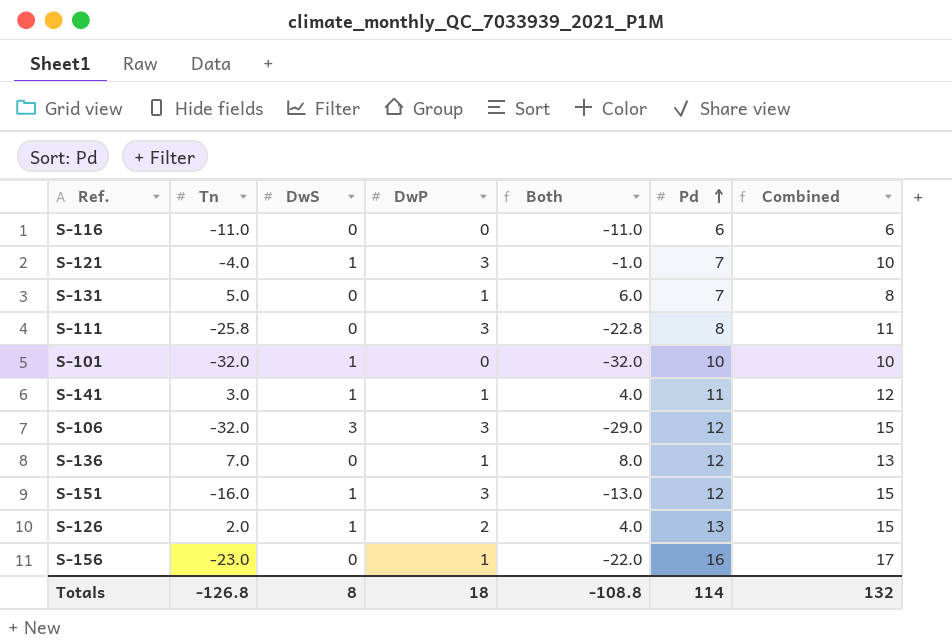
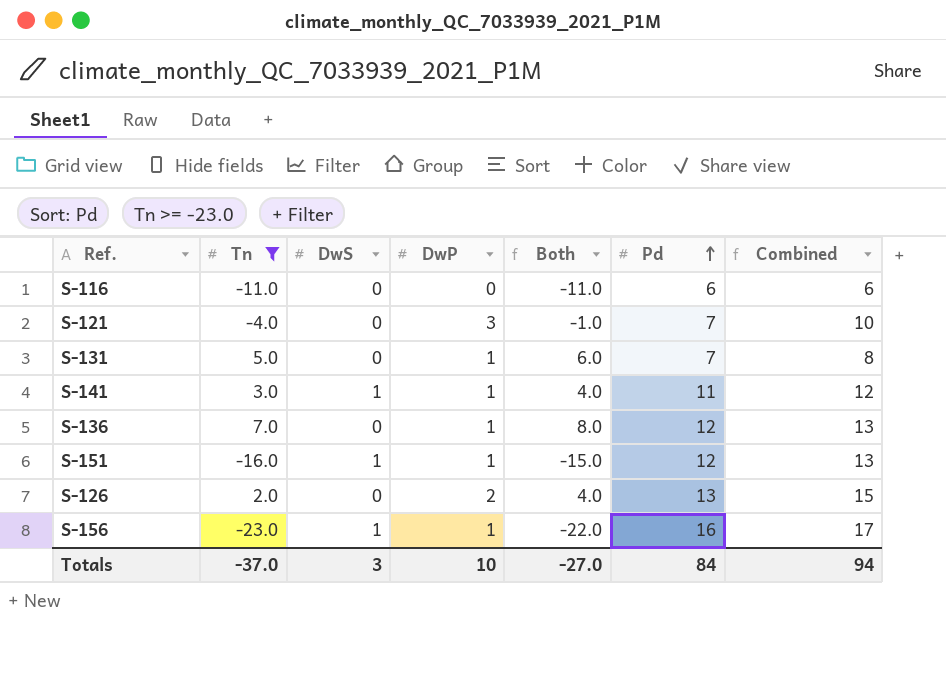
filter: none -> Tn >= -23.0
S-121 | DwS: 1 -> 0
S-151 | DwP: 3 -> 1
S-151 | Both: -13.0 -> -15.0
S-151 | Combined: 15 -> 13
S-126 | DwS: 1 -> 0
S-156 | DwS: 0 -> 1
Totals | Tn: -126.8 -> -37.0
Totals | DwS: 8 -> 3
Totals | DwP: 18 -> 10
Totals | Both: -108.8 -> -27.0
Totals | Pd: 114 -> 84
Totals | Combined: 132 -> 94

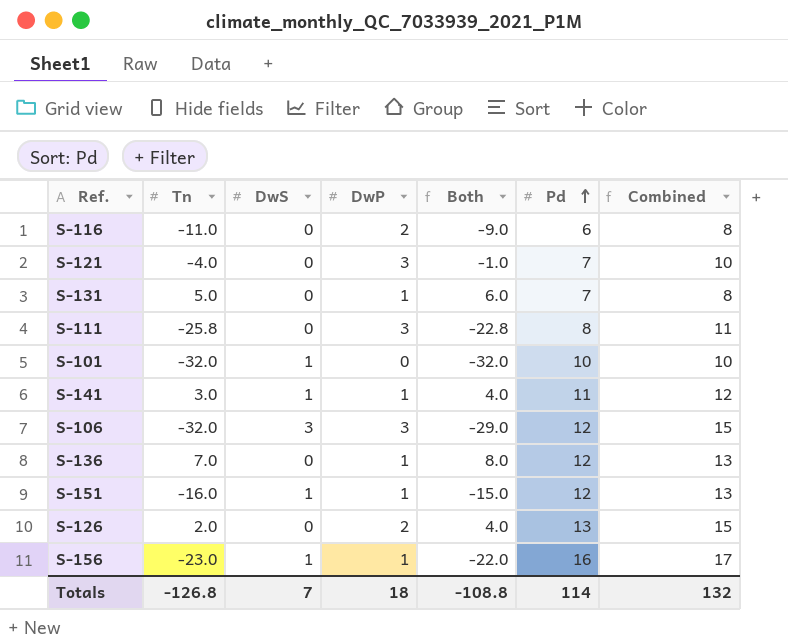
filter: Tn >= -23.0 -> none
S-116 | DwP: 0 -> 2
S-116 | Both: -11.0 -> -9.0
S-116 | Combined: 6 -> 8
Totals | Tn: -37.0 -> -126.8
Totals | DwS: 3 -> 7
Totals | DwP: 10 -> 18
Totals | Both: -27.0 -> -108.8
Totals | Pd: 84 -> 114
Totals | Combined: 94 -> 132

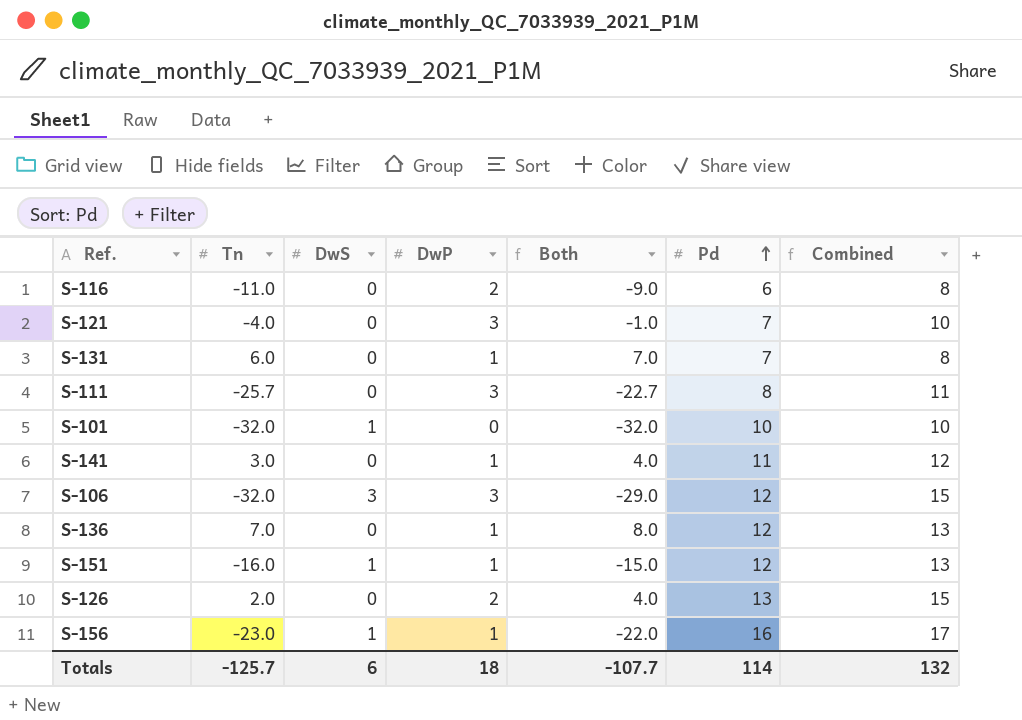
S-131 | Tn: 5.0 -> 6.0
S-131 | Both: 6.0 -> 7.0
S-111 | Tn: -25.8 -> -25.7
S-111 | Both: -22.8 -> -22.7
S-141 | DwS: 1 -> 0
Totals | Tn: -126.8 -> -125.7
Totals | DwS: 7 -> 6
Totals | Both: -108.8 -> -107.7

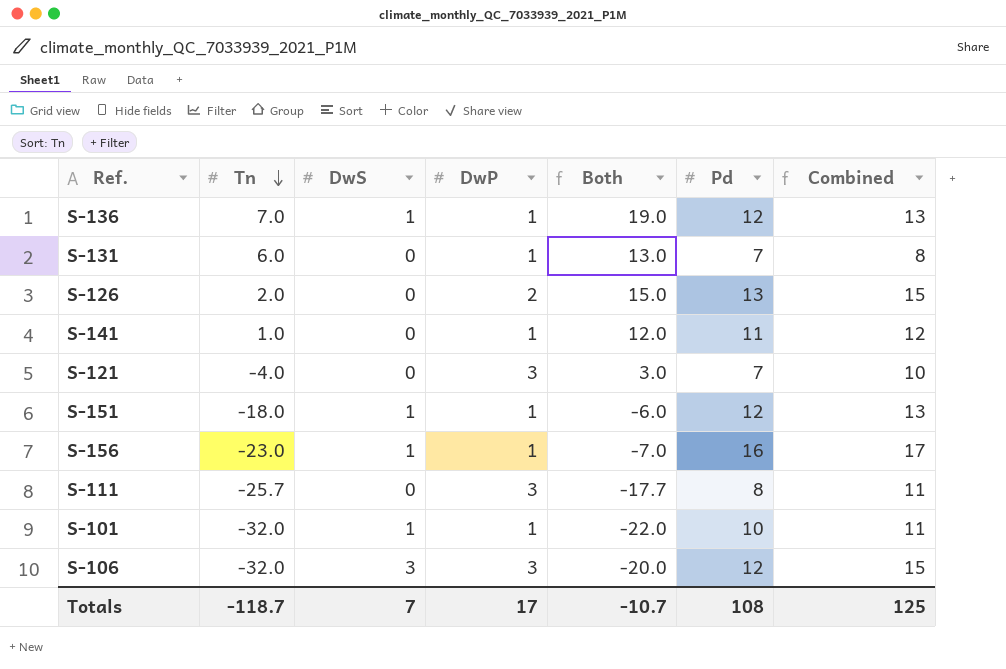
row order: Pd ascending -> Tn descending
column Both | formula: [Tn] + [DwP] -> [Tn] + [Pd]
row S-116: -11.0 | 0 | 2 | -9.0 | 6 | 8 -> none
S-136 | DwS: 0 -> 1
S-141 | Tn: 3.0 -> 1.0
S-151 | Tn: -16.0 -> -18.0
S-101 | DwP: 0 -> 1
S-101 | Combined: 10 -> 11
Totals | Tn: -125.7 -> -118.7
Totals | DwS: 6 -> 7
Totals | DwP: 18 -> 17
Totals | Both: -107.7 -> -10.7
Totals | Pd: 114 -> 108
Totals | Combined: 132 -> 125

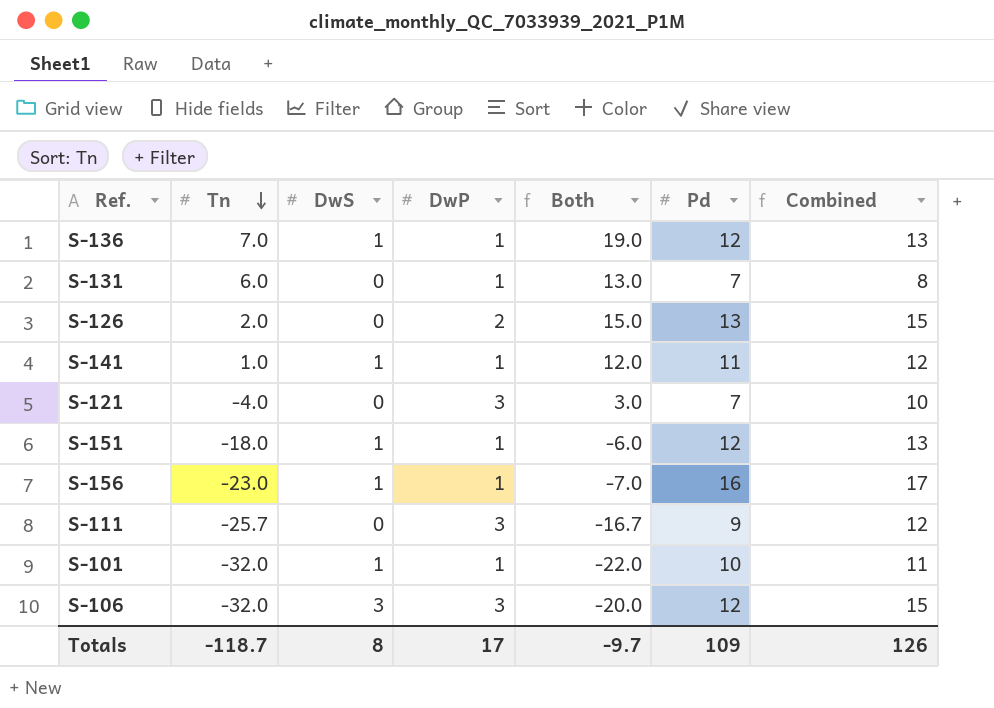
S-141 | DwS: 0 -> 1
S-111 | Both: -17.7 -> -16.7
S-111 | Pd: 8 -> 9
S-111 | Combined: 11 -> 12
Totals | DwS: 7 -> 8
Totals | Both: -10.7 -> -9.7
Totals | Pd: 108 -> 109
Totals | Combined: 125 -> 126

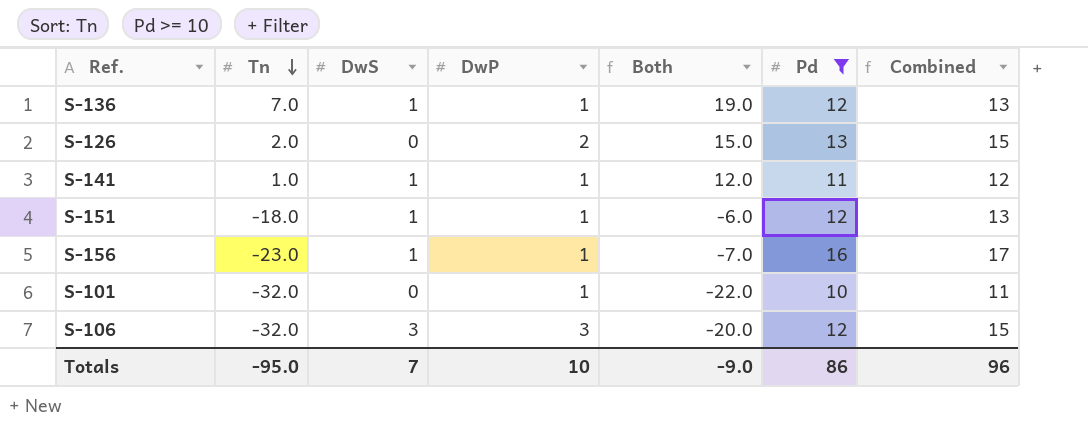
filter: none -> Pd >= 10
S-101 | DwS: 1 -> 0
Totals | Tn: -118.7 -> -95.0
Totals | DwS: 8 -> 7
Totals | DwP: 17 -> 10
Totals | Both: -9.7 -> -9.0
Totals | Pd: 109 -> 86
Totals | Combined: 126 -> 96

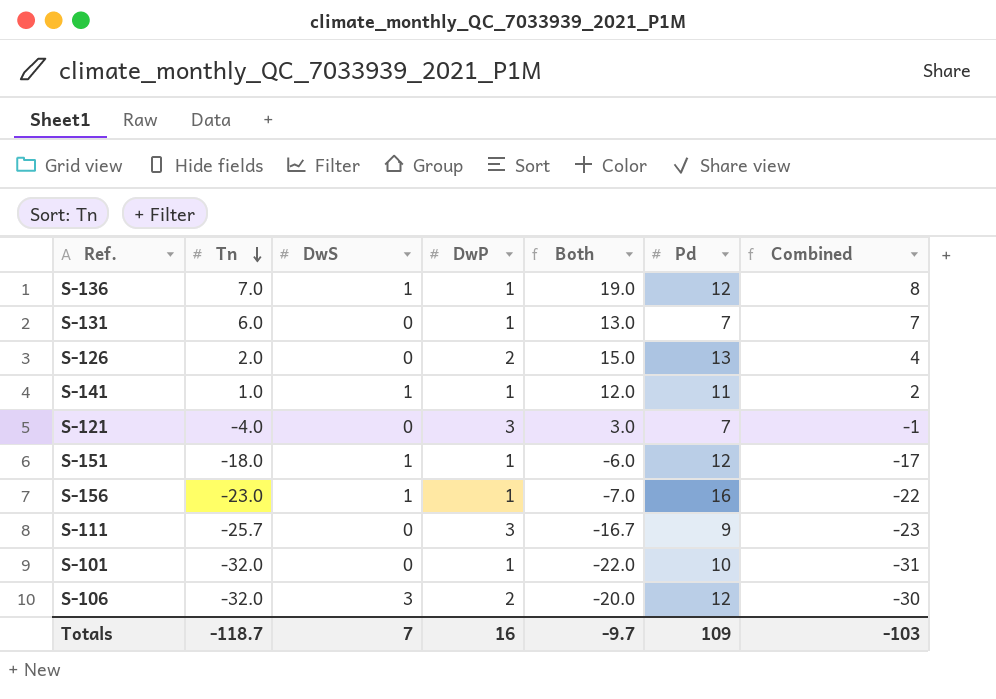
filter: Pd >= 10 -> none
column Combined | formula: [DwP] + [Pd] -> [Tn] + [DwP]
S-106 | DwP: 3 -> 2
Totals | Tn: -95.0 -> -118.7
Totals | DwP: 10 -> 16
Totals | Both: -9.0 -> -9.7
Totals | Pd: 86 -> 109
Totals | Combined: 96 -> -103

